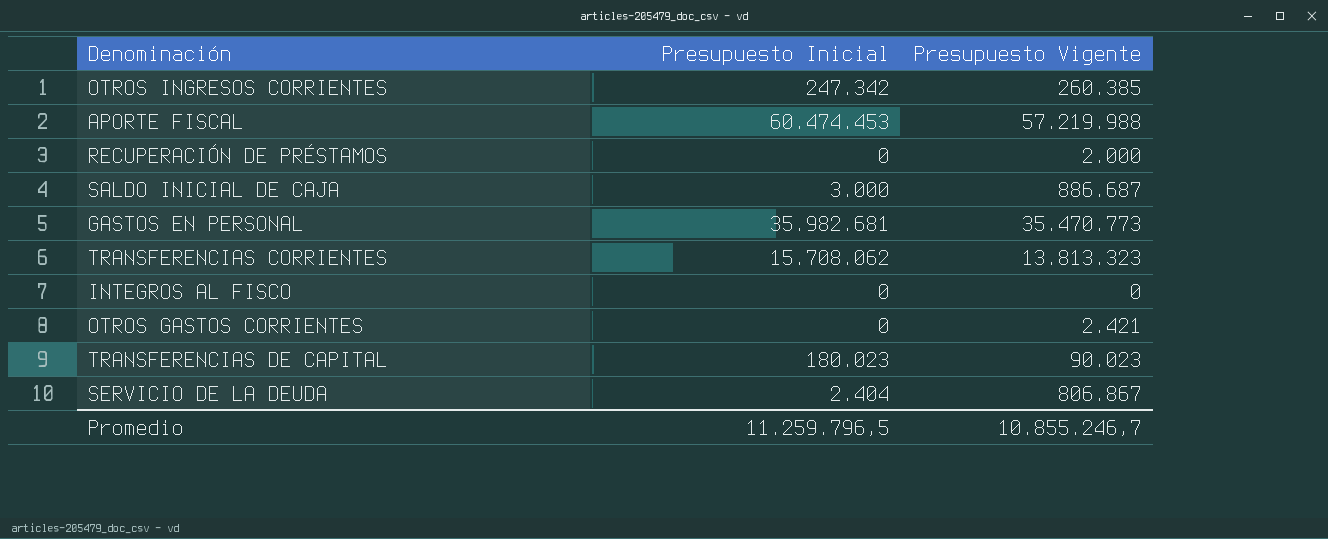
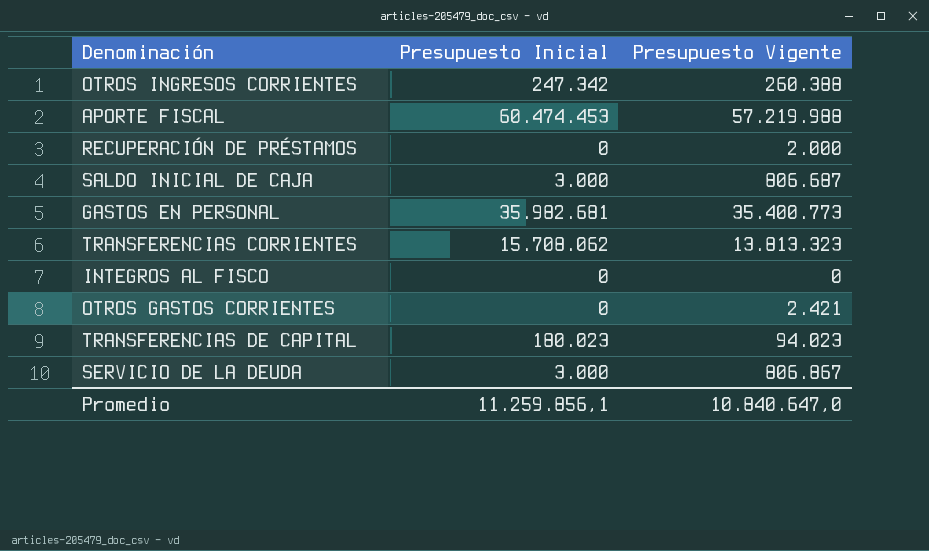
OTROS INGRESOS CORRIENTES | Presupuesto Vigente: 260.385 -> 260.388
SALDO INICIAL DE CAJA | Presupuesto Vigente: 886.687 -> 806.687
GASTOS EN PERSONAL | Presupuesto Vigente: 35.470.773 -> 35.400.773
TRANSFERENCIAS DE CAPITAL | Presupuesto Vigente: 90.023 -> 94.023
SERVICIO DE LA DEUDA | Presupuesto Inicial: 2.404 -> 3.000
Promedio | Presupuesto Inicial: 11.259.796,5 -> 11.259.856,1
Promedio | Presupuesto Vigente: 10.855.246,7 -> 10.840.647,0

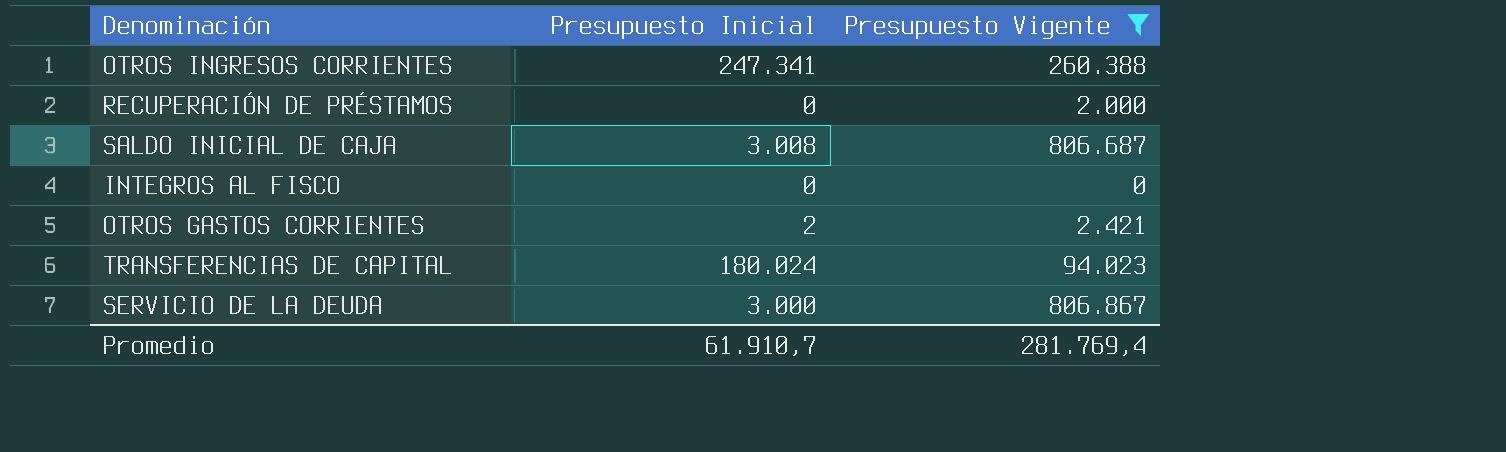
filter: none -> Presupuesto Vigente <= 806.867
OTROS INGRESOS CORRIENTES | Presupuesto Inicial: 247.342 -> 247.341
SALDO INICIAL DE CAJA | Presupuesto Inicial: 3.000 -> 3.008
OTROS GASTOS CORRIENTES | Presupuesto Inicial: 0 -> 2
TRANSFERENCIAS DE CAPITAL | Presupuesto Inicial: 180.023 -> 180.024
Promedio | Presupuesto Inicial: 11.259.856,1 -> 61.910,7
Promedio | Presupuesto Vigente: 10.840.647,0 -> 281.769,4

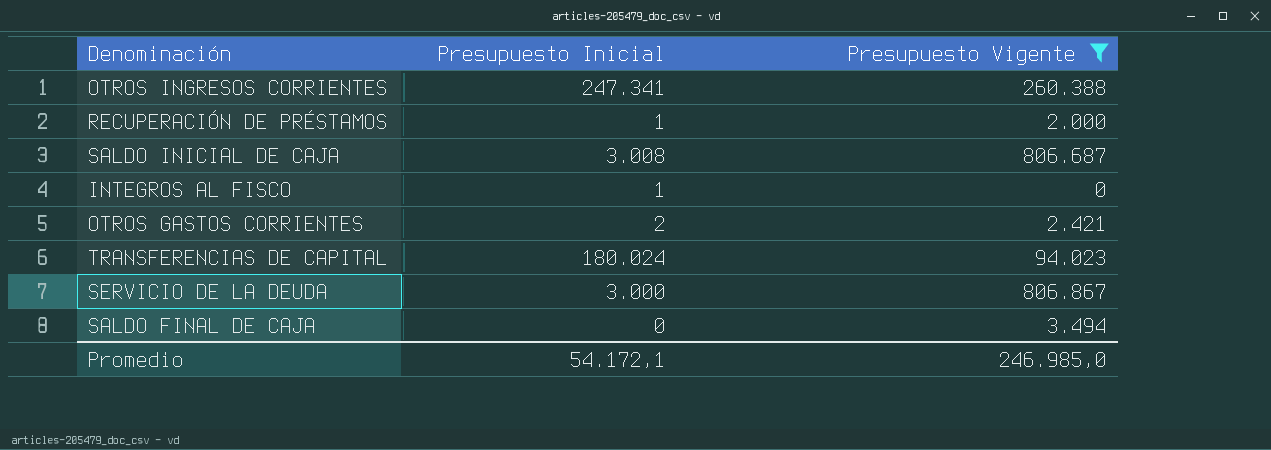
RECUPERACIÓN DE PRÉSTAMOS | Presupuesto Inicial: 0 -> 1
INTEGROS AL FISCO | Presupuesto Inicial: 0 -> 1
row SALDO FINAL DE CAJA: none -> 0 | 3.494
Promedio | Presupuesto Inicial: 61.910,7 -> 54.172,1
Promedio | Presupuesto Vigente: 281.769,4 -> 246.985,0

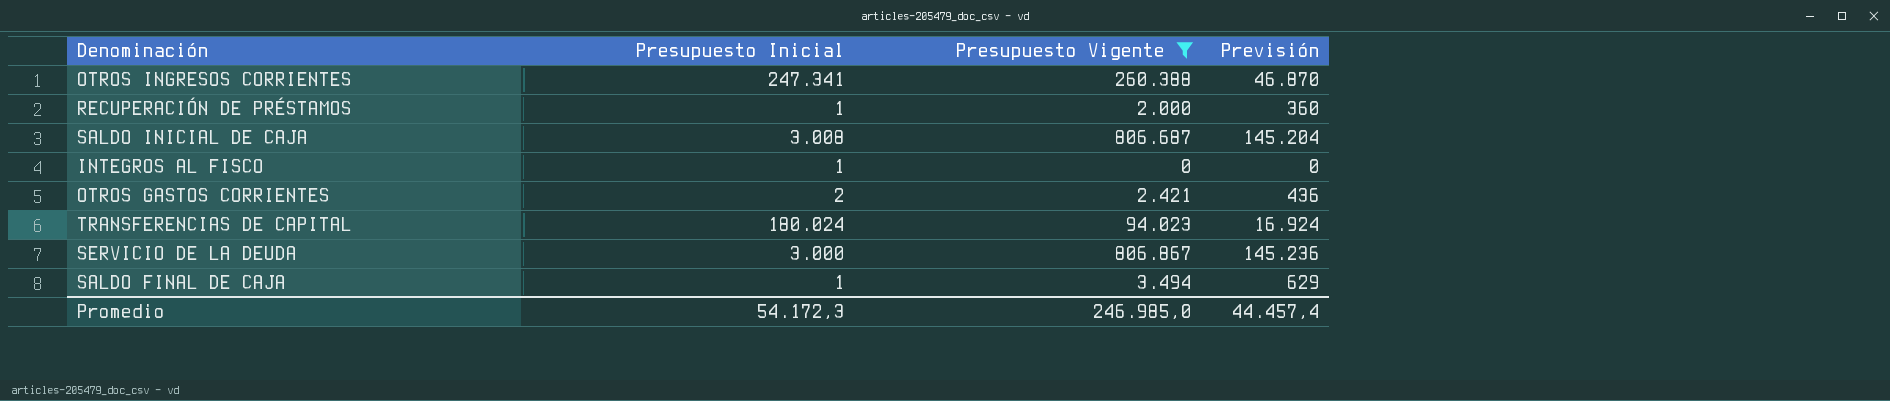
column Previsión | formula: none -> [Presupuesto Vigente] * 0,18
SALDO FINAL DE CAJA | Presupuesto Inicial: 0 -> 1
Promedio | Presupuesto Inicial: 54.172,1 -> 54.172,3

